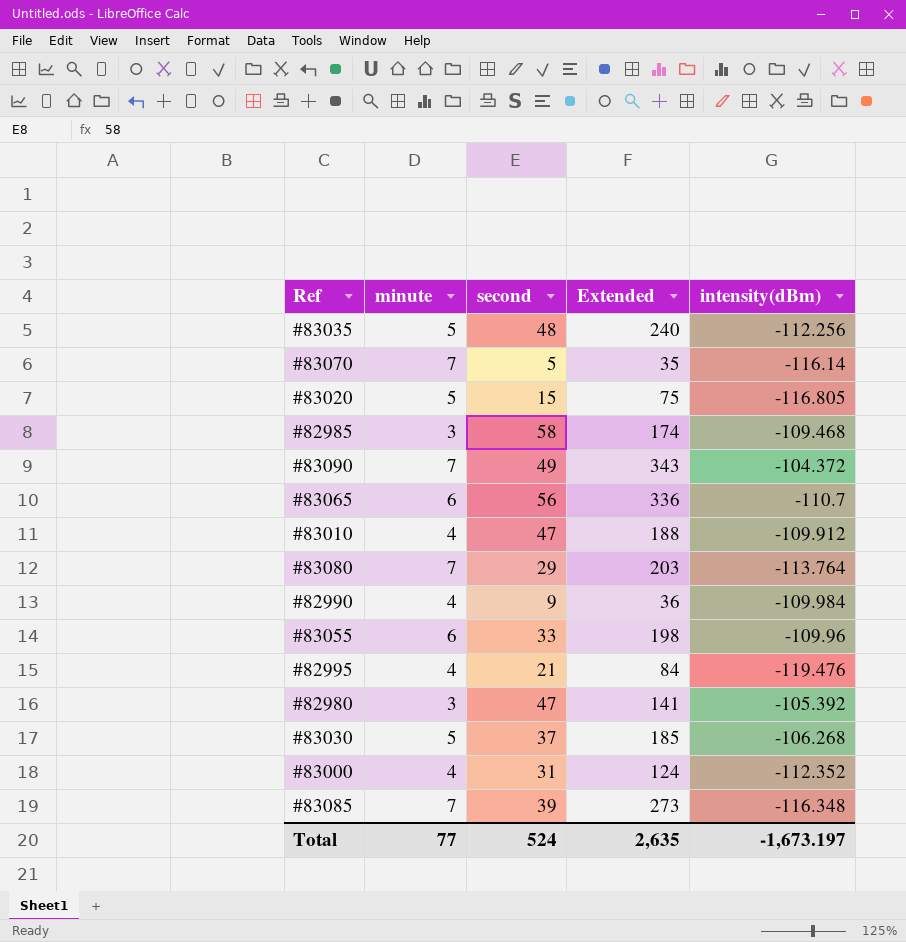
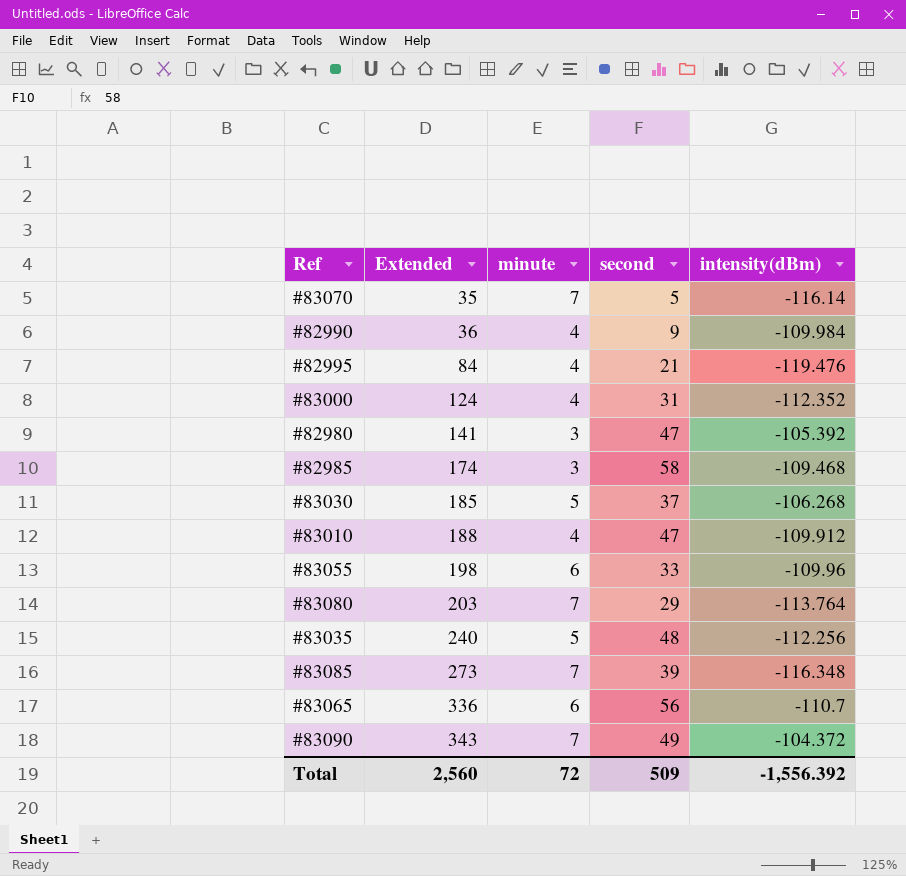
row order: none -> Extended ascending
column Extended | position: 4 -> 2
row #83020: 5 | 15 | 75 | -116.805 -> none
Total | Extended: 2,635 -> 2,560
Total | minute: 77 -> 72
Total | second: 524 -> 509
Total | intensity(dBm): -1,673.197 -> -1,556.392

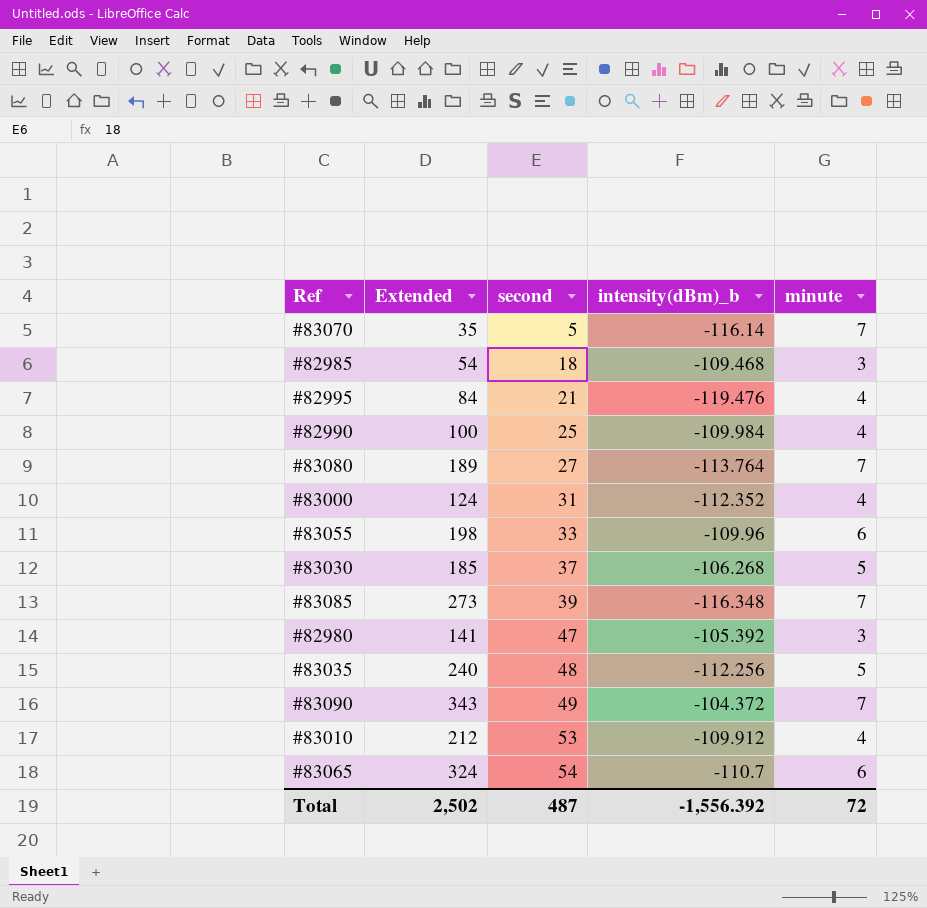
row order: Extended ascending -> second ascending
column name: intensity(dBm) -> intensity(dBm)_b
column minute | position: 3 -> 5
#82985 | Extended: 174 -> 54
#82985 | second: 58 -> 18
#82990 | Extended: 36 -> 100
#82990 | second: 9 -> 25
#83080 | Extended: 203 -> 189
#83080 | second: 29 -> 27
#83010 | Extended: 188 -> 212
#83010 | second: 47 -> 53
#83065 | Extended: 336 -> 324
#83065 | second: 56 -> 54
Total | Extended: 2,560 -> 2,502
Total | second: 509 -> 487

